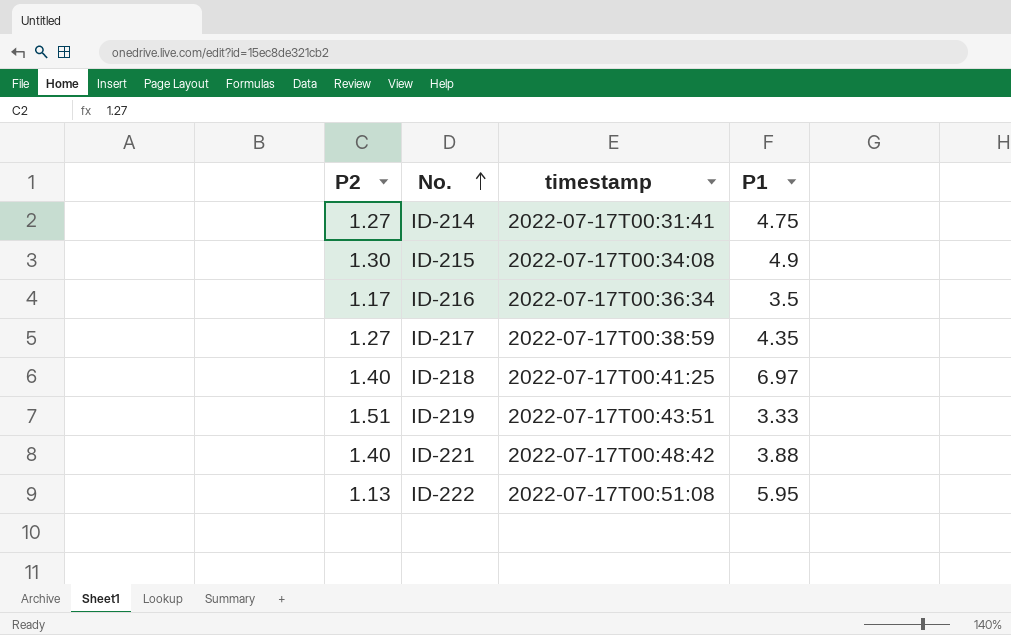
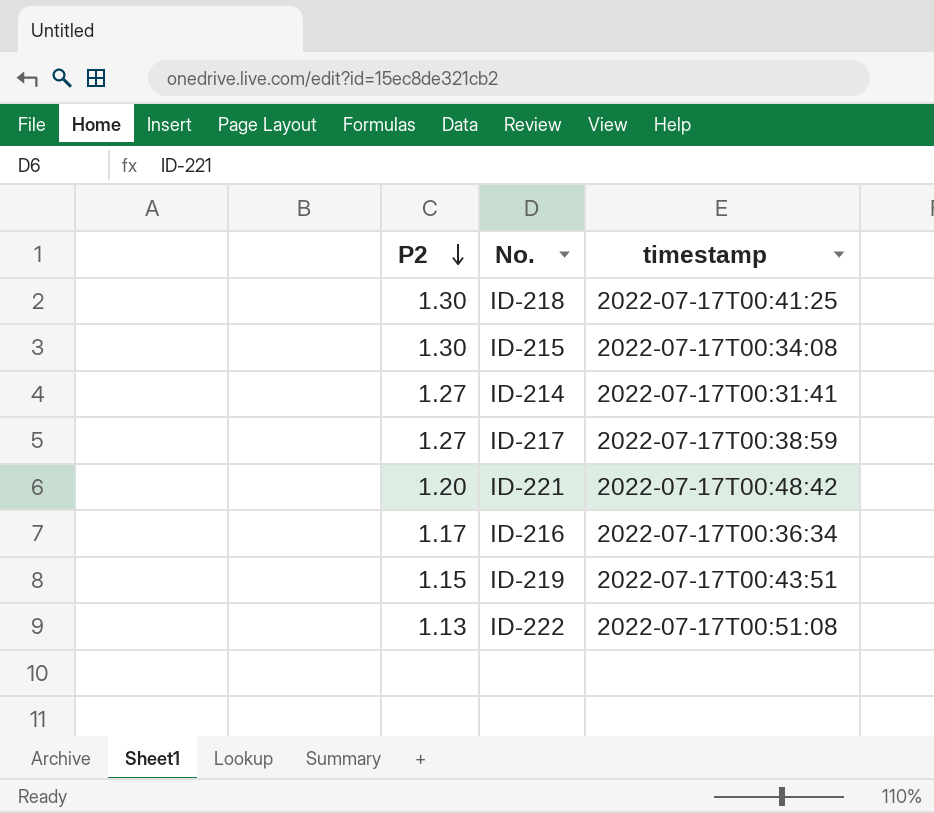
row order: No. ascending -> P2 descending
column P1 | position: 4 -> none
ID-218 | P2: 1.40 -> 1.30
ID-221 | P2: 1.40 -> 1.20
ID-219 | P2: 1.51 -> 1.15

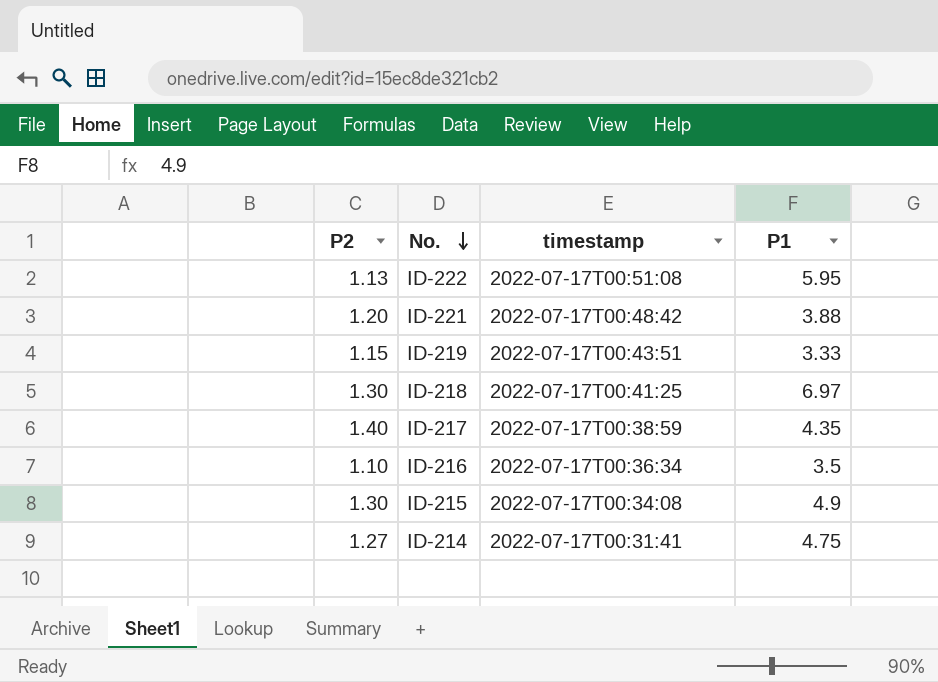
row order: P2 descending -> No. descending
column P1 | position: none -> 4
ID-217 | P2: 1.27 -> 1.40
ID-216 | P2: 1.17 -> 1.10

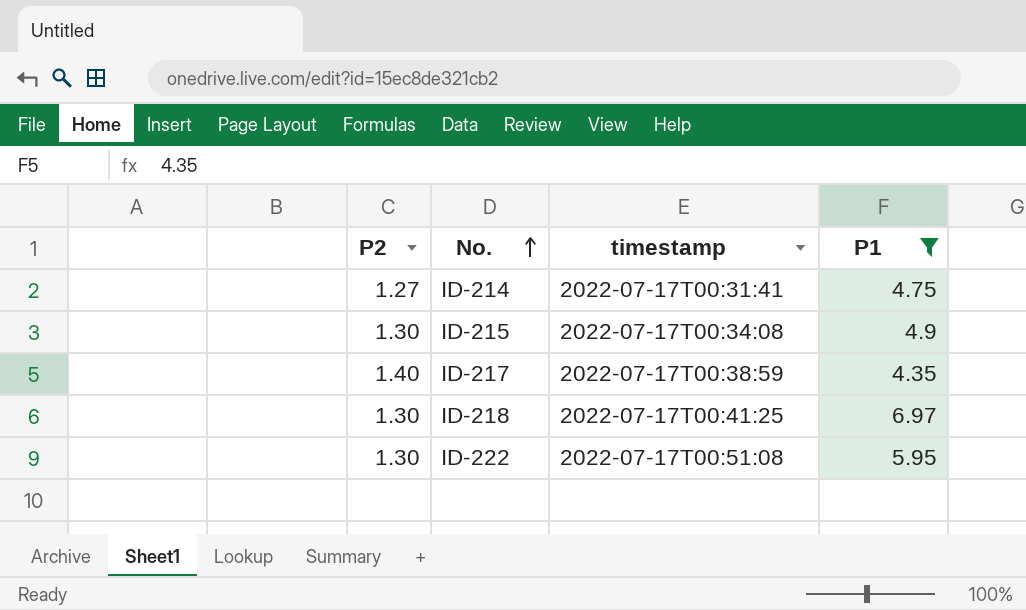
filter: none -> P1 >= 4.35
row order: No. descending -> No. ascending
ID-222 | P2: 1.13 -> 1.30

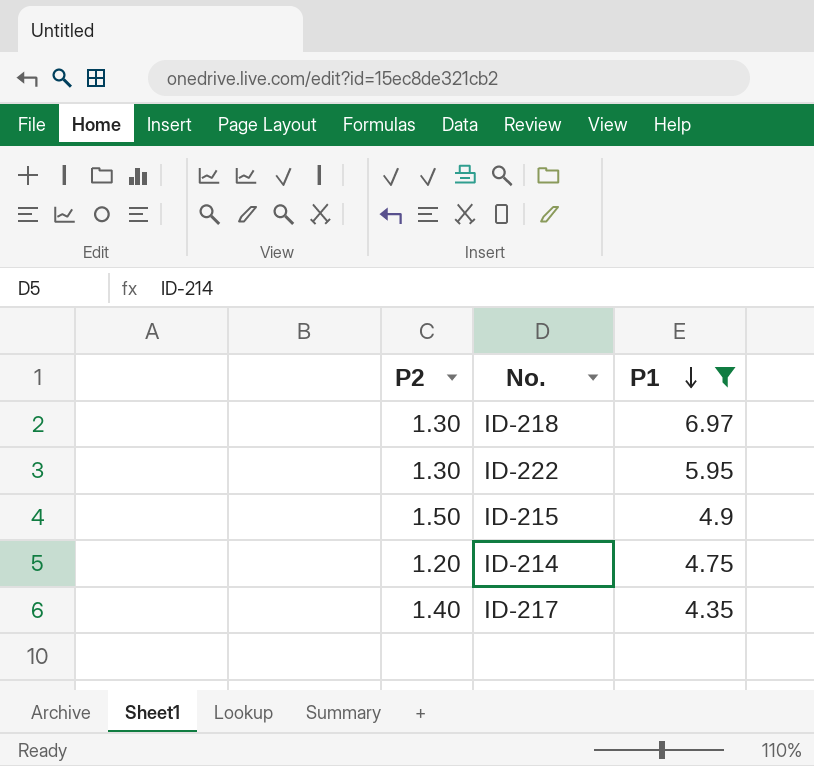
row order: No. ascending -> P1 descending
column timestamp | position: 3 -> none
ID-215 | P2: 1.30 -> 1.50
ID-214 | P2: 1.27 -> 1.20

